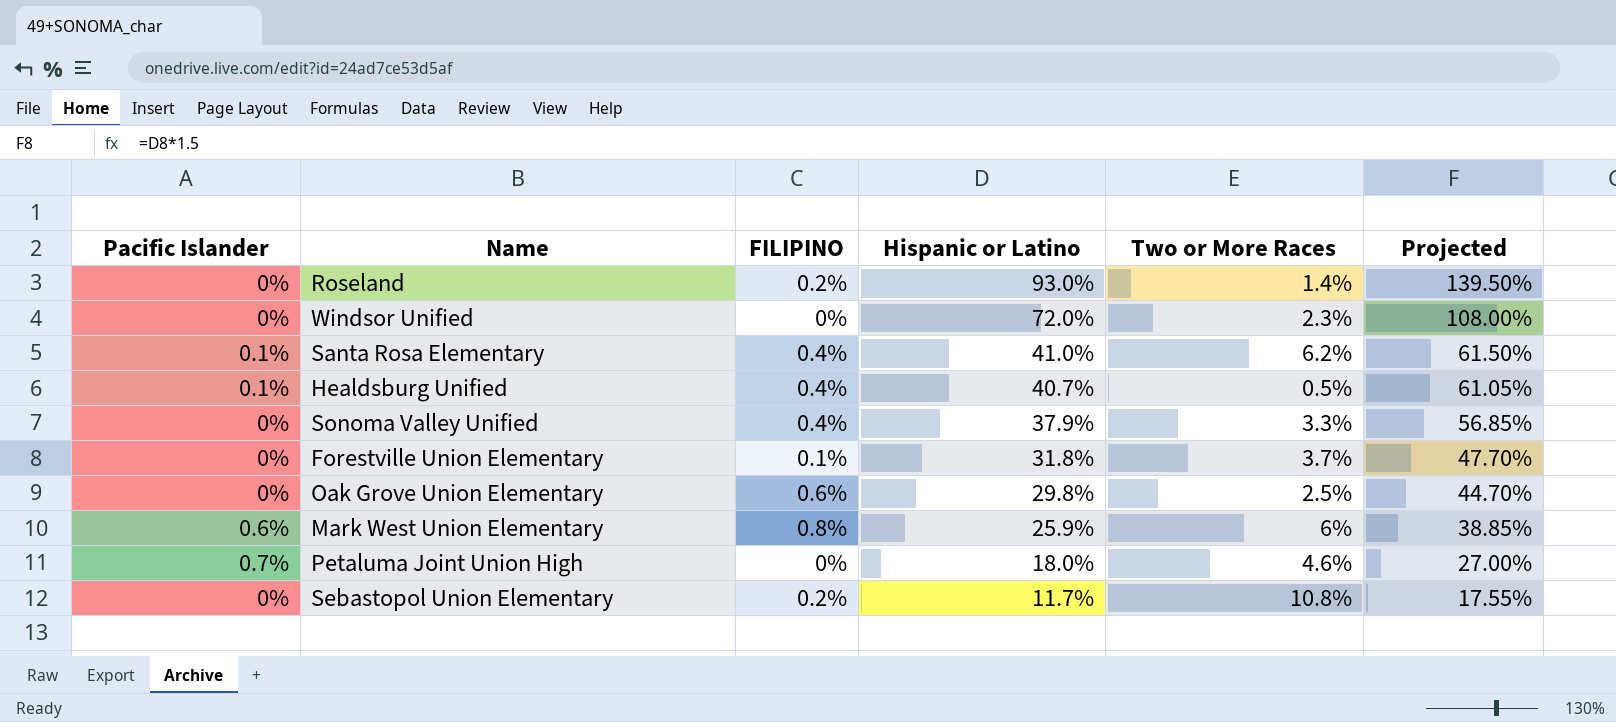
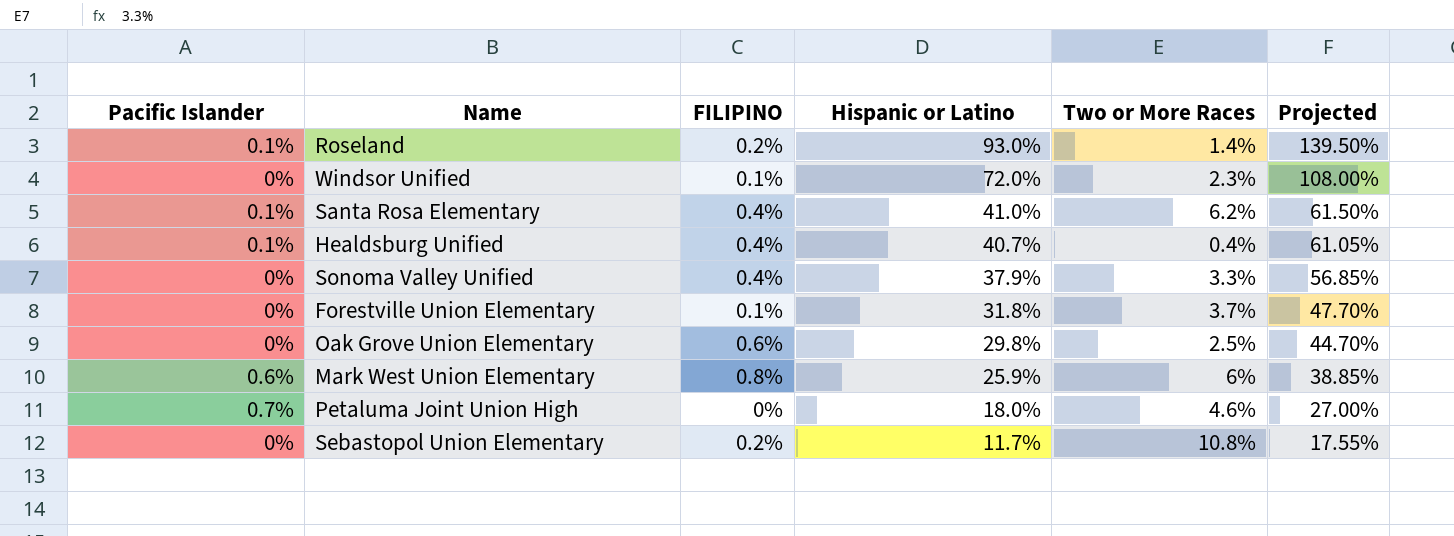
Roseland | Pacific Islander: 0% -> 0.1%
Windsor Unified | FILIPINO: 0% -> 0.1%
Healdsburg Unified | Two or More Races: 0.5% -> 0.4%

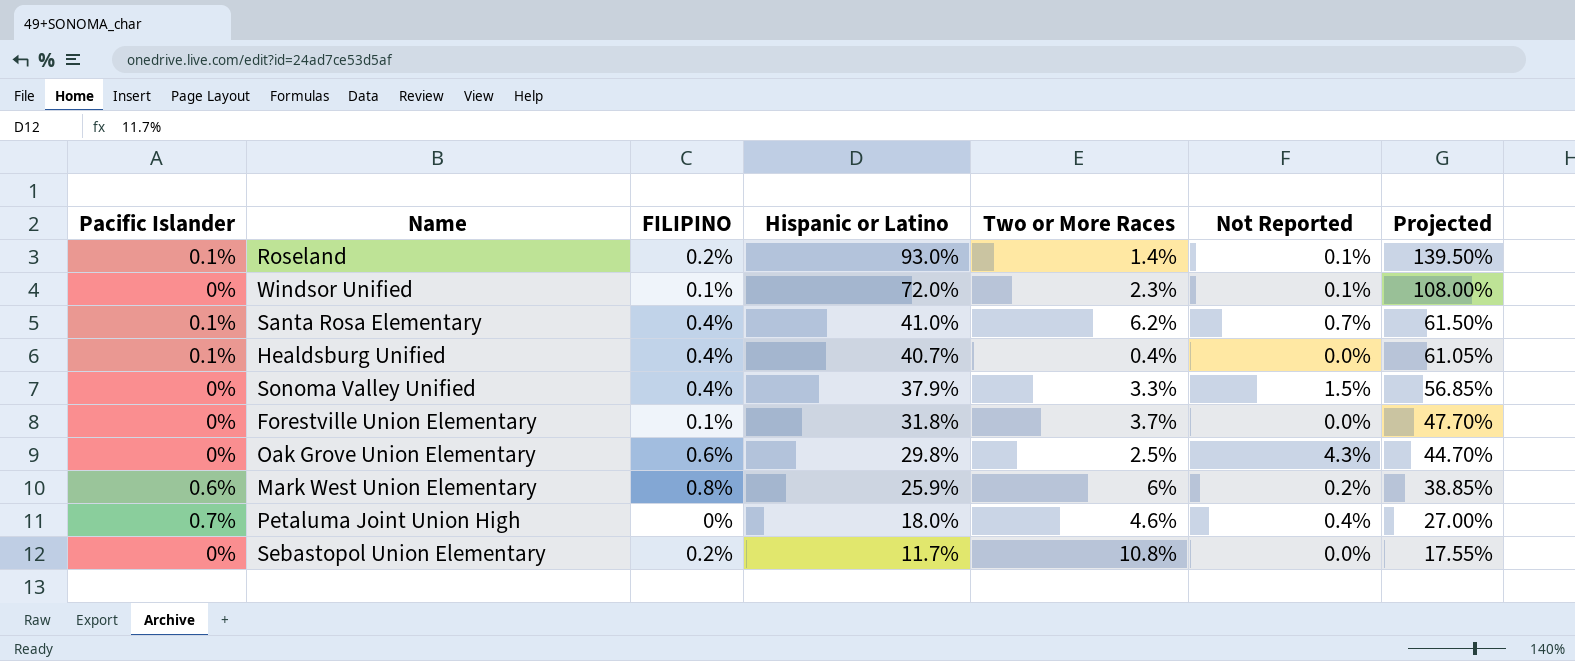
column Not Reported | position: none -> 6

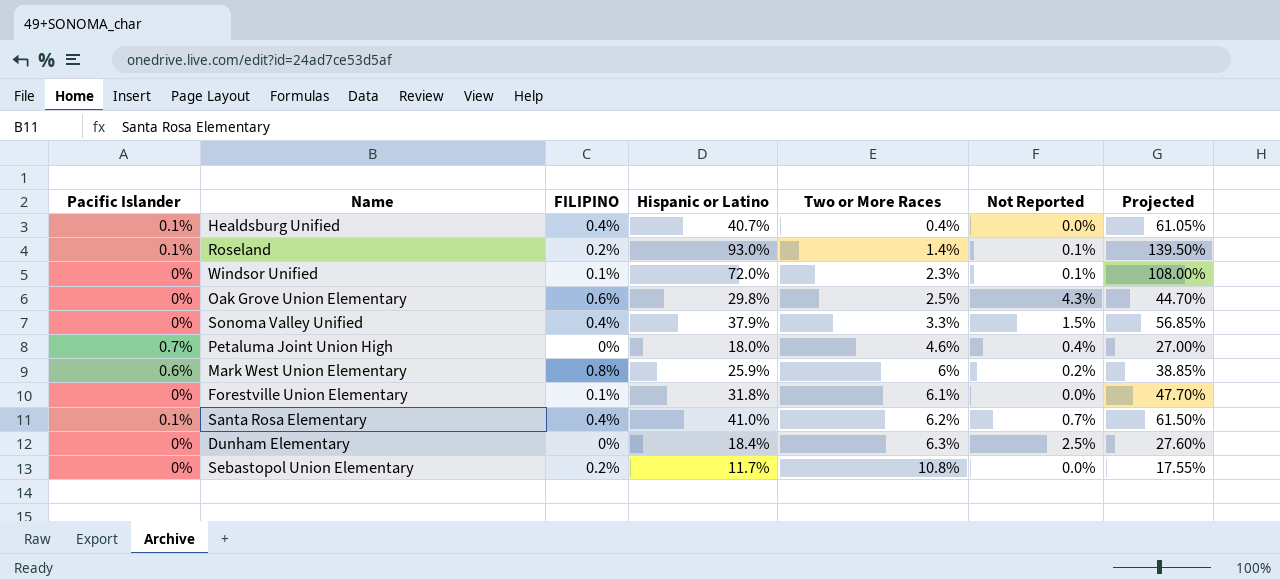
row order: Hispanic or Latino descending -> Two or More Races ascending
Forestville Union Elementary | Two or More Races: 3.7% -> 6.1%
row Dunham Elementary: none -> 0% | 0% | 18.4% | 6.3% | 2.5% | 27.60%

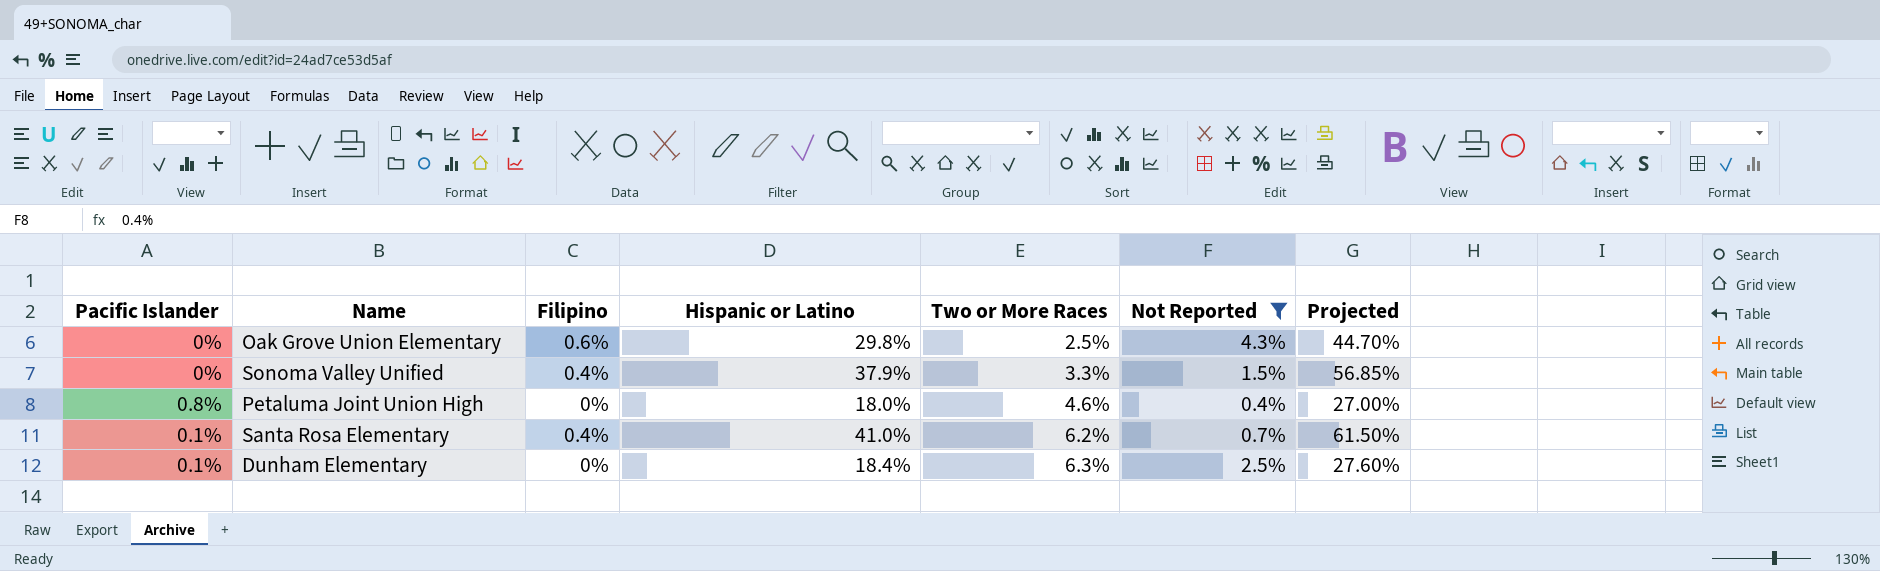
filter: none -> Not Reported >= 0.4%
column name: FILIPINO -> Filipino
Petaluma Joint Union High | Pacific Islander: 0.7% -> 0.8%
Dunham Elementary | Pacific Islander: 0% -> 0.1%

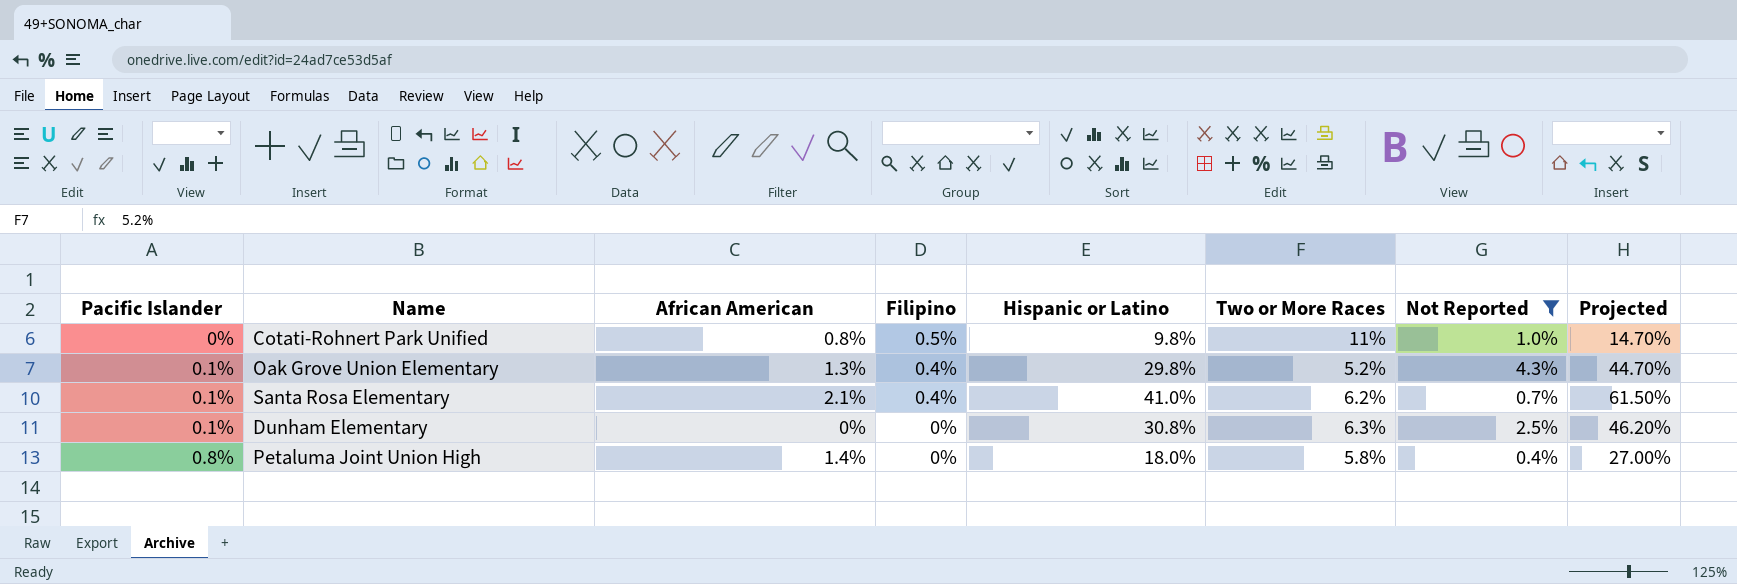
row order: Two or More Races ascending -> Pacific Islander ascending
column African American | position: none -> 3
row Sonoma Valley Unified: 0% | 0.4% | 37.9% | 3.3% | 1.5% | 56.85% -> none
row Cotati-Rohnert Park Unified: none -> 0% | 0.8% | 0.5% | 9.8% | 11% | 1.0% | 14.70%
Oak Grove Union Elementary | Pacific Islander: 0% -> 0.1%
Oak Grove Union Elementary | Filipino: 0.6% -> 0.4%
Oak Grove Union Elementary | Two or More Races: 2.5% -> 5.2%
Dunham Elementary | Hispanic or Latino: 18.4% -> 30.8%
Dunham Elementary | Projected: 27.60% -> 46.20%
Petaluma Joint Union High | Two or More Races: 4.6% -> 5.8%

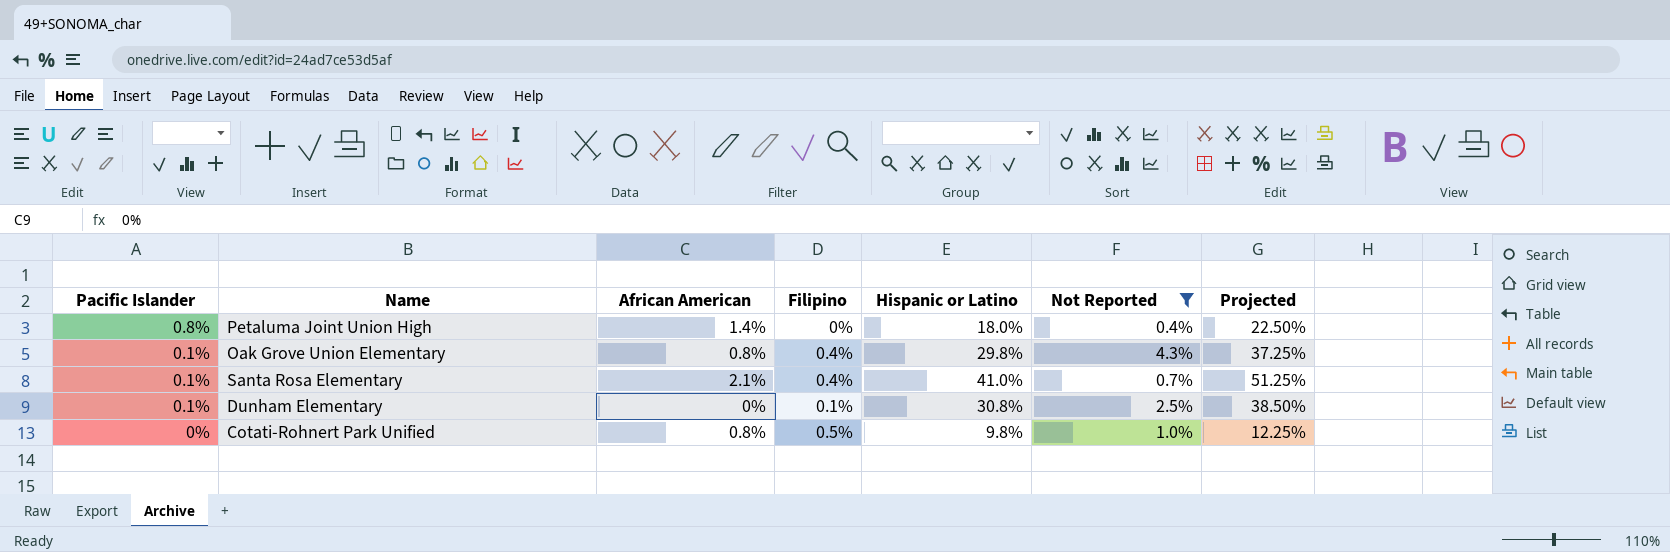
row order: Pacific Islander ascending -> Pacific Islander descending
column Two or More Races | position: 6 -> none
column Projected | formula: [Hispanic or Latino] * 1.5 -> [Hispanic or Latino] * 1.25
Oak Grove Union Elementary | African American: 1.3% -> 0.8%
Dunham Elementary | Filipino: 0% -> 0.1%

